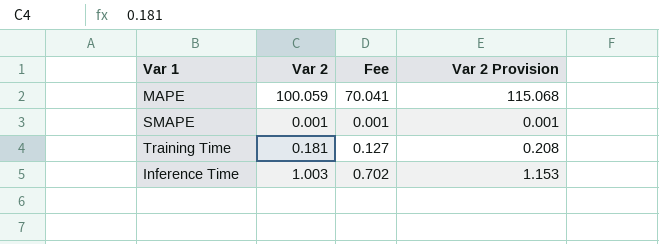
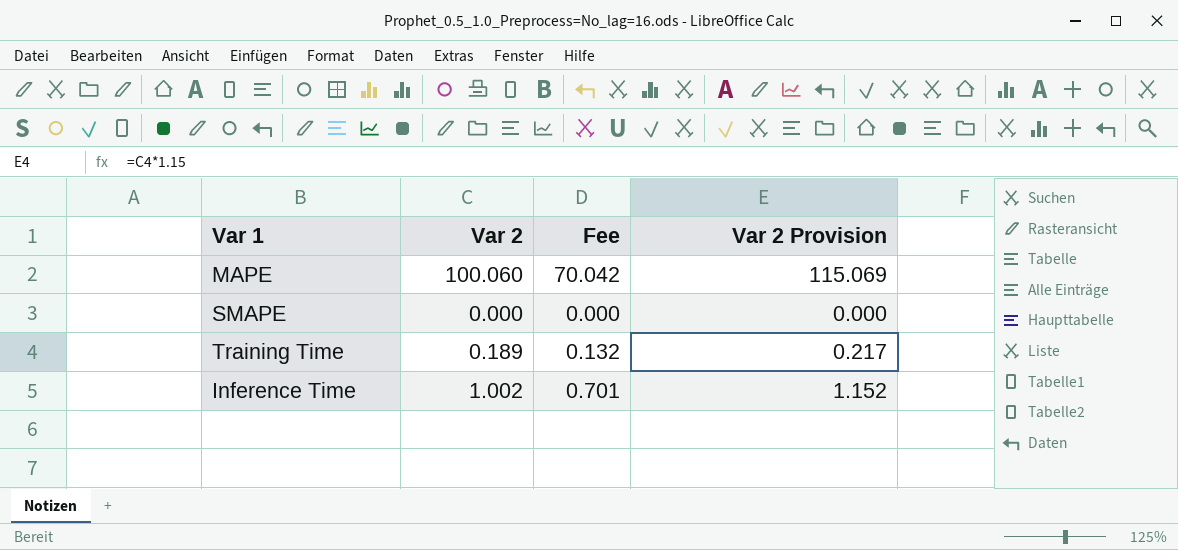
MAPE | Var 2: 100.059 -> 100.060
MAPE | Fee: 70.041 -> 70.042
MAPE | Var 2 Provision: 115.068 -> 115.069
SMAPE | Var 2: 0.001 -> 0.000
SMAPE | Fee: 0.001 -> 0.000
SMAPE | Var 2 Provision: 0.001 -> 0.000
Training Time | Var 2: 0.181 -> 0.189
Training Time | Fee: 0.127 -> 0.132
Training Time | Var 2 Provision: 0.208 -> 0.217
Inference Time | Var 2: 1.003 -> 1.002
Inference Time | Fee: 0.702 -> 0.701
Inference Time | Var 2 Provision: 1.153 -> 1.152

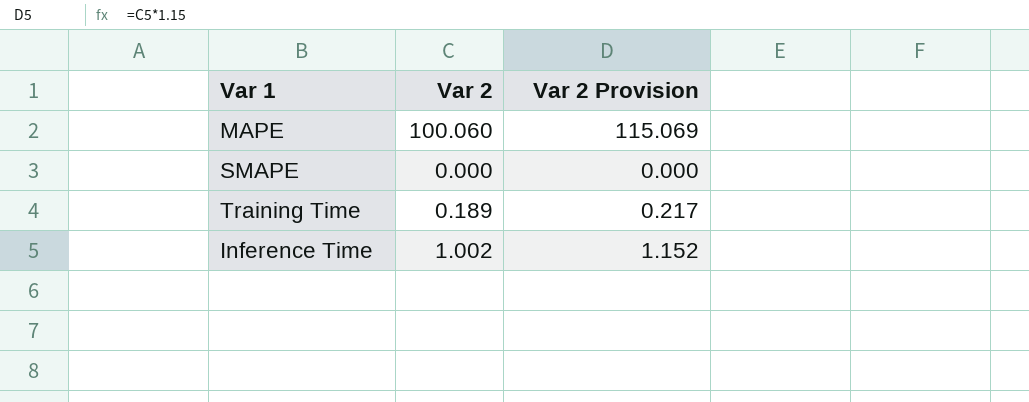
column Fee | formula: [Var 2] * 0.7 -> none

